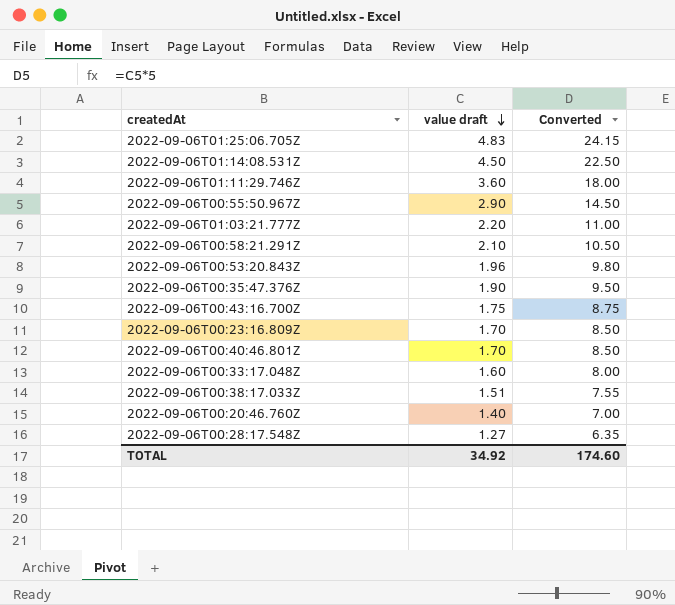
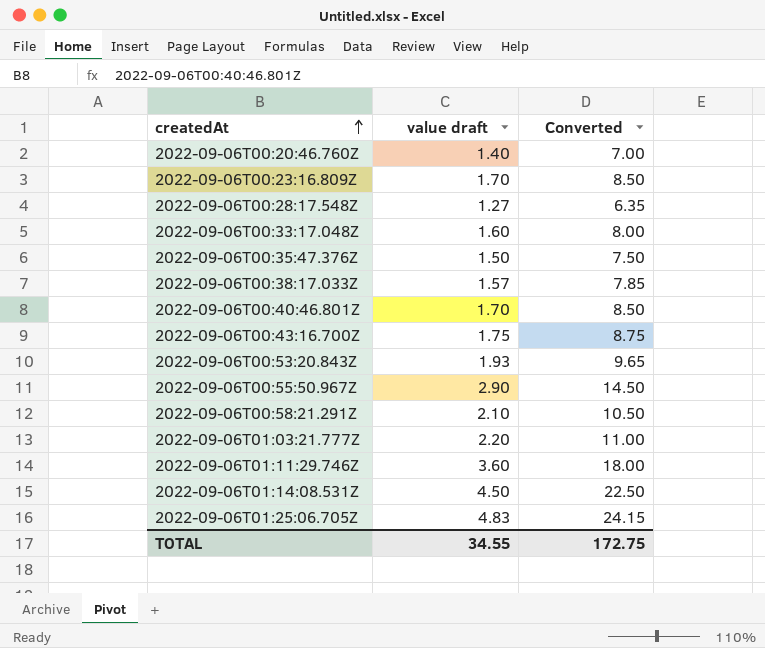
row order: value draft descending -> createdAt ascending
2022-09-06T00:35:47.376Z | value draft: 1.90 -> 1.50
2022-09-06T00:35:47.376Z | Converted: 9.50 -> 7.50
2022-09-06T00:38:17.033Z | value draft: 1.51 -> 1.57
2022-09-06T00:38:17.033Z | Converted: 7.55 -> 7.85
2022-09-06T00:53:20.843Z | value draft: 1.96 -> 1.93
2022-09-06T00:53:20.843Z | Converted: 9.80 -> 9.65
TOTAL | value draft: 34.92 -> 34.55
TOTAL | Converted: 174.60 -> 172.75

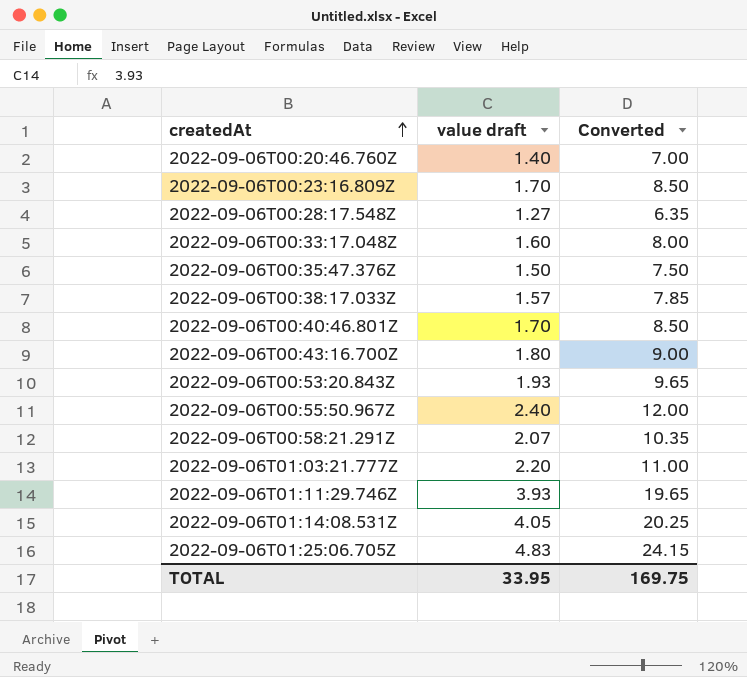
2022-09-06T00:43:16.700Z | value draft: 1.75 -> 1.80
2022-09-06T00:43:16.700Z | Converted: 8.75 -> 9.00
2022-09-06T00:55:50.967Z | value draft: 2.90 -> 2.40
2022-09-06T00:55:50.967Z | Converted: 14.50 -> 12.00
2022-09-06T00:58:21.291Z | value draft: 2.10 -> 2.07
2022-09-06T00:58:21.291Z | Converted: 10.50 -> 10.35
2022-09-06T01:11:29.746Z | value draft: 3.60 -> 3.93
2022-09-06T01:11:29.746Z | Converted: 18.00 -> 19.65
2022-09-06T01:14:08.531Z | value draft: 4.50 -> 4.05
2022-09-06T01:14:08.531Z | Converted: 22.50 -> 20.25
TOTAL | value draft: 34.55 -> 33.95
TOTAL | Converted: 172.75 -> 169.75

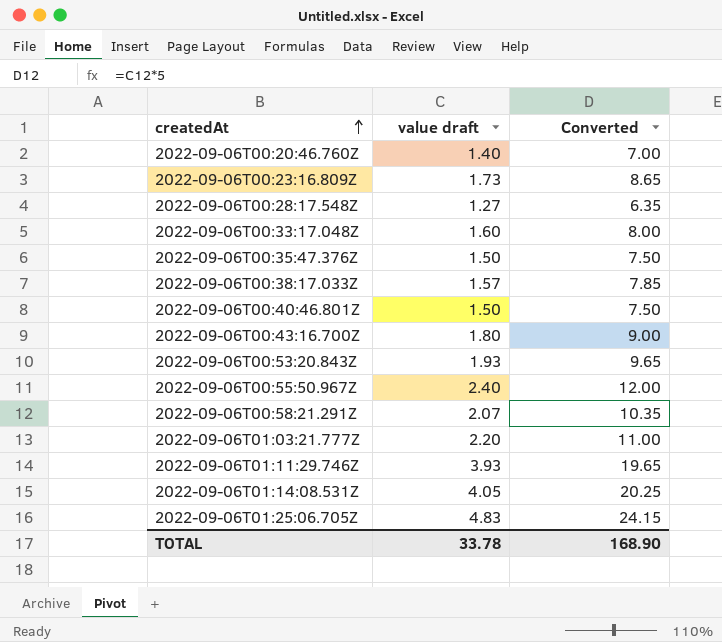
2022-09-06T00:23:16.809Z | value draft: 1.70 -> 1.73
2022-09-06T00:23:16.809Z | Converted: 8.50 -> 8.65
2022-09-06T00:40:46.801Z | value draft: 1.70 -> 1.50
2022-09-06T00:40:46.801Z | Converted: 8.50 -> 7.50
TOTAL | value draft: 33.95 -> 33.78
TOTAL | Converted: 169.75 -> 168.90

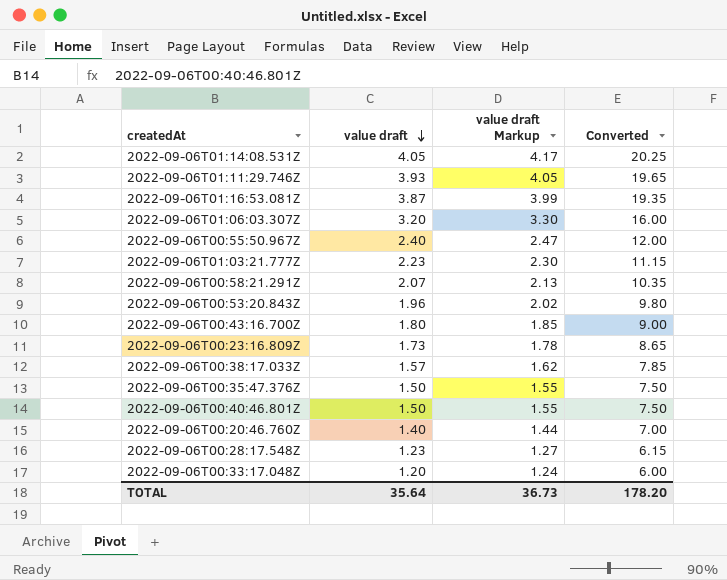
row order: createdAt ascending -> value draft descending
column value draft Markup | formula: none -> [value draft] * 1.03
row 2022-09-06T01:25:06.705Z: 4.83 | 24.15 -> none
row 2022-09-06T01:16:53.081Z: none -> 3.87 | 3.99 | 19.35
row 2022-09-06T01:06:03.307Z: none -> 3.20 | 3.30 | 16.00
2022-09-06T01:03:21.777Z | value draft: 2.20 -> 2.23
2022-09-06T01:03:21.777Z | Converted: 11.00 -> 11.15
2022-09-06T00:53:20.843Z | value draft: 1.93 -> 1.96
2022-09-06T00:53:20.843Z | Converted: 9.65 -> 9.80
2022-09-06T00:28:17.548Z | value draft: 1.27 -> 1.23
2022-09-06T00:28:17.548Z | Converted: 6.35 -> 6.15
2022-09-06T00:33:17.048Z | value draft: 1.60 -> 1.20
2022-09-06T00:33:17.048Z | Converted: 8.00 -> 6.00
TOTAL | value draft: 33.78 -> 35.64
TOTAL | Converted: 168.90 -> 178.20

